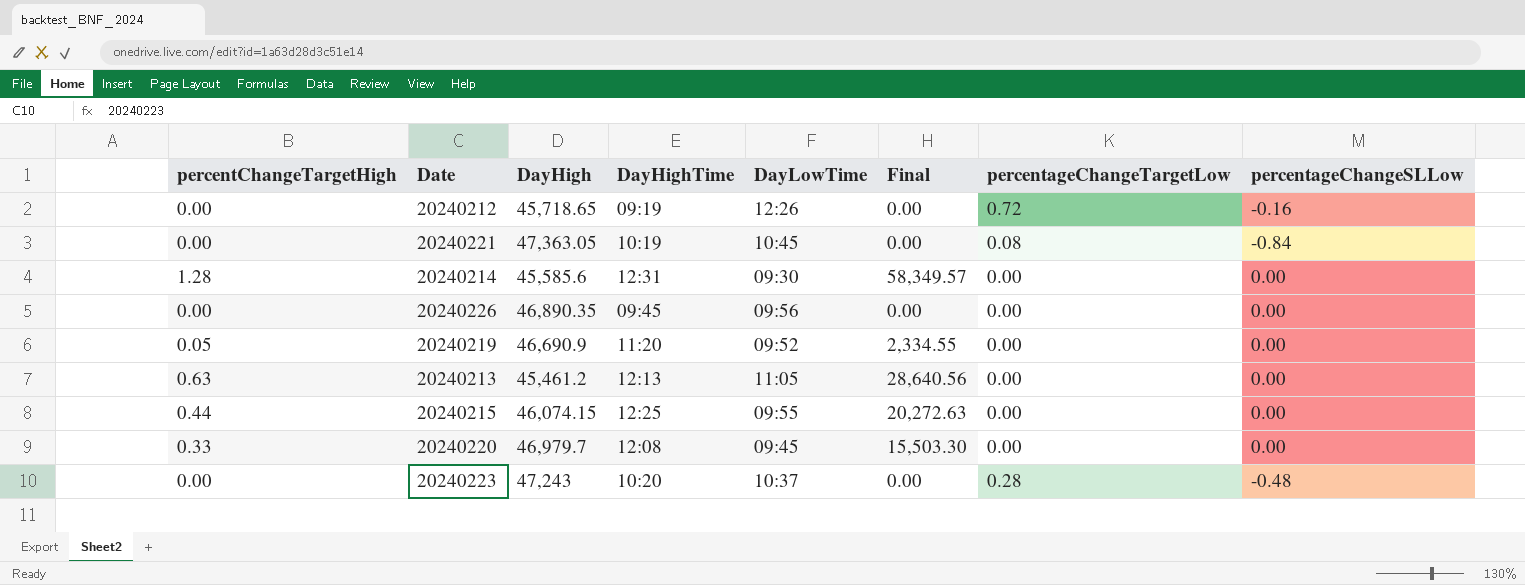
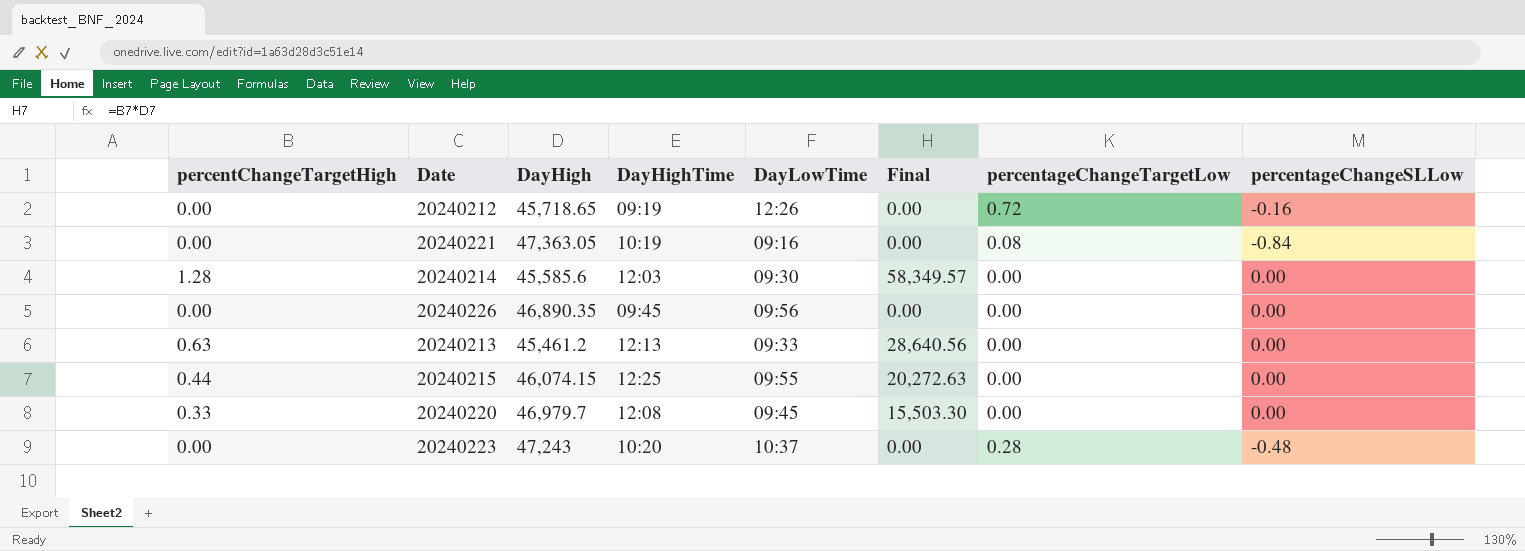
row 20240219: 0.05 | 46,690.9 | 11:20 | 09:52 | 2,334.55 | 0.00 | 0.00 -> none
20240221 | DayLowTime: 10:45 -> 09:16
20240214 | DayHighTime: 12:31 -> 12:03
20240213 | DayLowTime: 11:05 -> 09:33

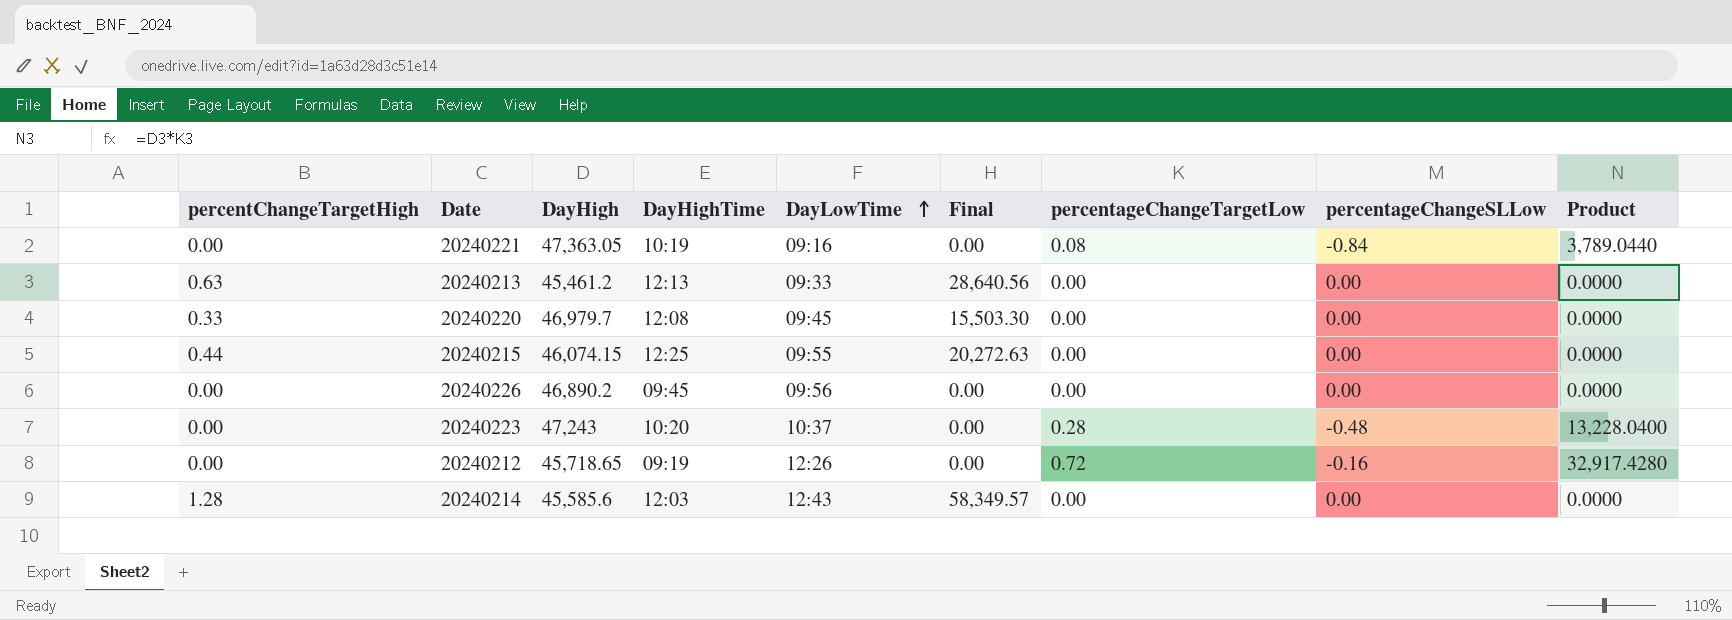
row order: none -> DayLowTime ascending
column Product | formula: none -> [DayHigh] * [percentageChangeTargetLow]
20240226 | DayHigh: 46,890.35 -> 46,890.2
20240214 | DayLowTime: 09:30 -> 12:43

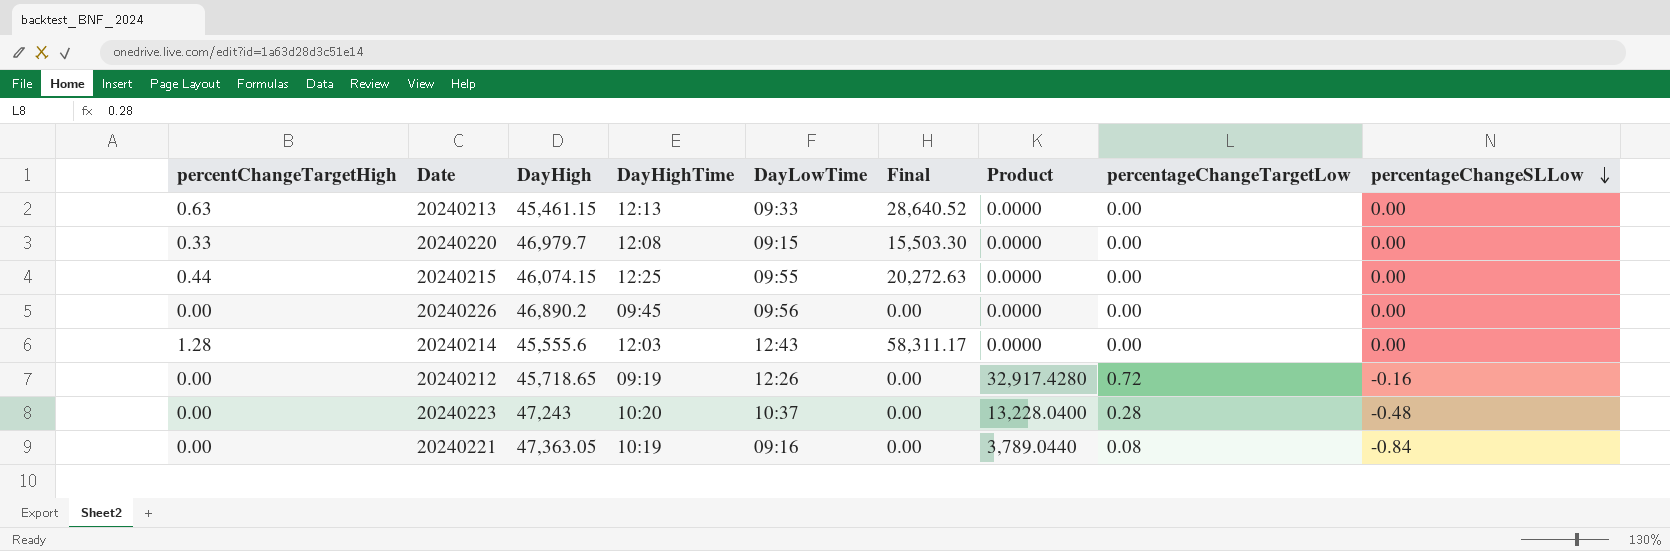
row order: DayLowTime ascending -> percentageChangeSLLow descending
column Product | position: 9 -> 7
20240213 | DayHigh: 45,461.2 -> 45,461.15
20240213 | Final: 28,640.56 -> 28,640.52
20240220 | DayLowTime: 09:45 -> 09:15
20240214 | DayHigh: 45,585.6 -> 45,555.6
20240214 | Final: 58,349.57 -> 58,311.17

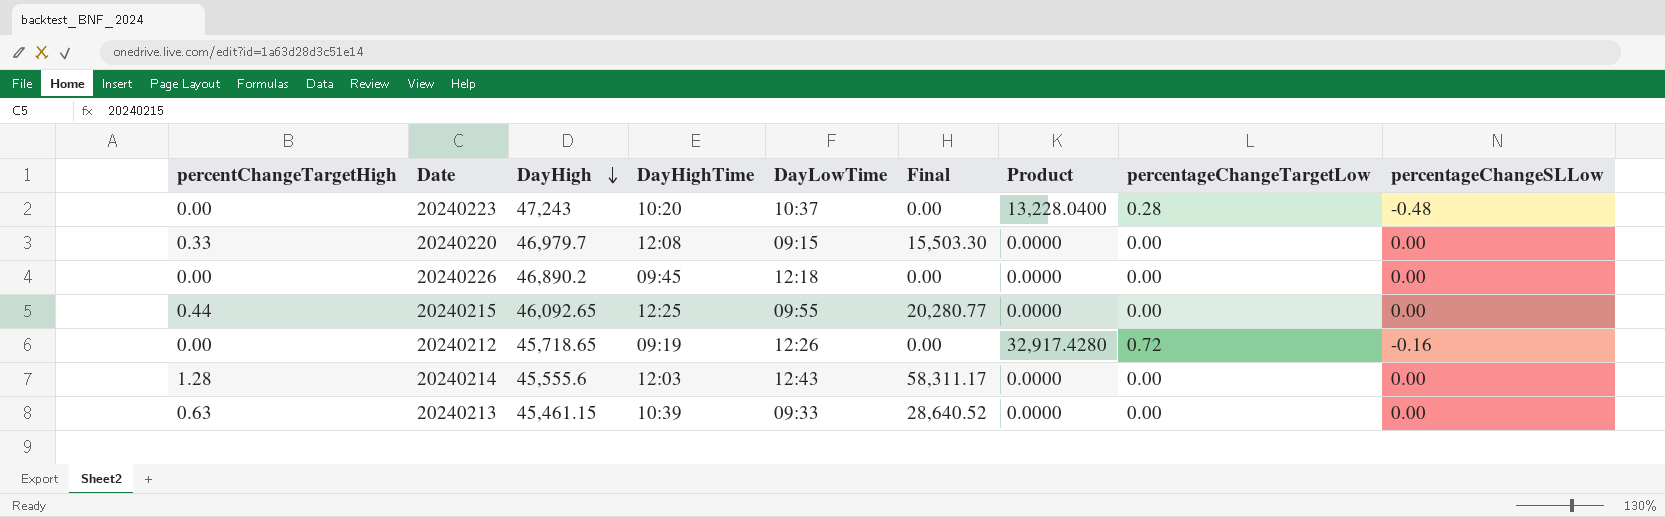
row order: percentageChangeSLLow descending -> DayHigh descending
row 20240221: 0.00 | 47,363.05 | 10:19 | 09:16 | 0.00 | 3,789.0440 | 0.08 | -0.84 -> none
20240226 | DayLowTime: 09:56 -> 12:18
20240215 | DayHigh: 46,074.15 -> 46,092.65
20240215 | Final: 20,272.63 -> 20,280.77
20240213 | DayHighTime: 12:13 -> 10:39

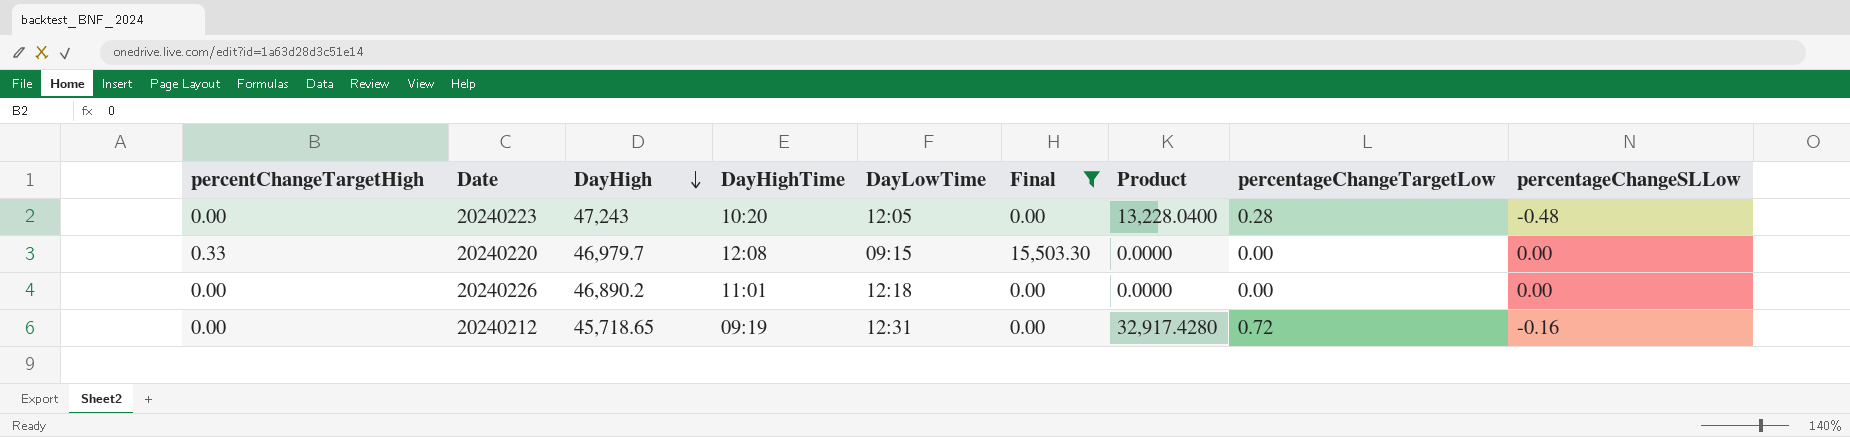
filter: none -> Final <= 15,503.30
20240223 | DayLowTime: 10:37 -> 12:05
20240226 | DayHighTime: 09:45 -> 11:01
20240212 | DayLowTime: 12:26 -> 12:31

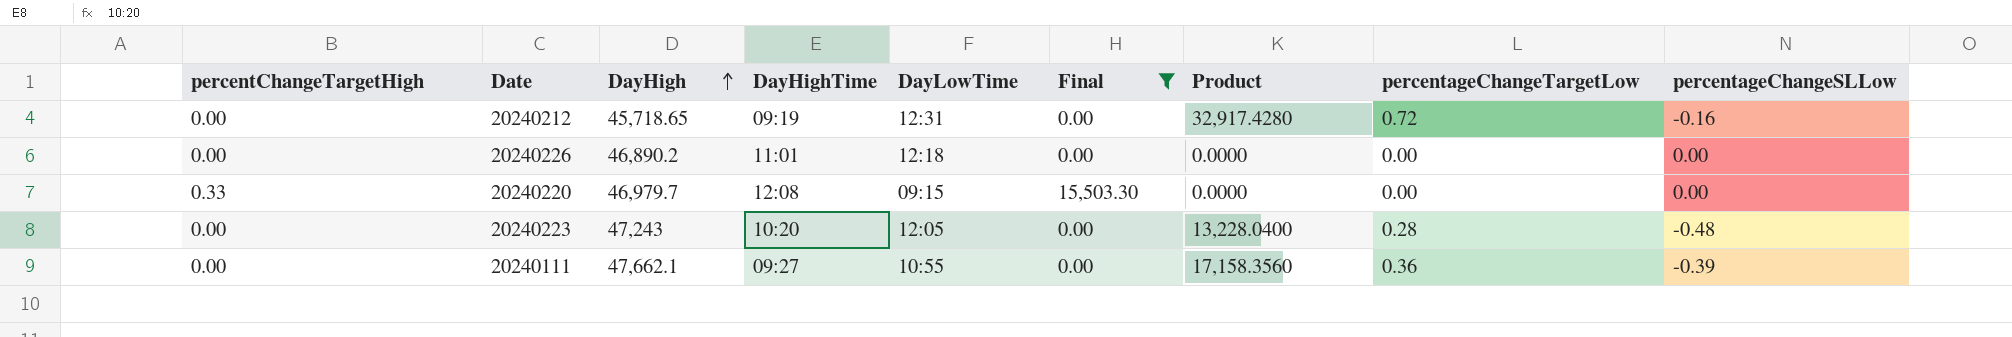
row order: DayHigh descending -> DayHigh ascending
row 20240111: none -> 0.00 | 47,662.1 | 09:27 | 10:55 | 0.00 | 17,158.3560 | 0.36 | -0.39

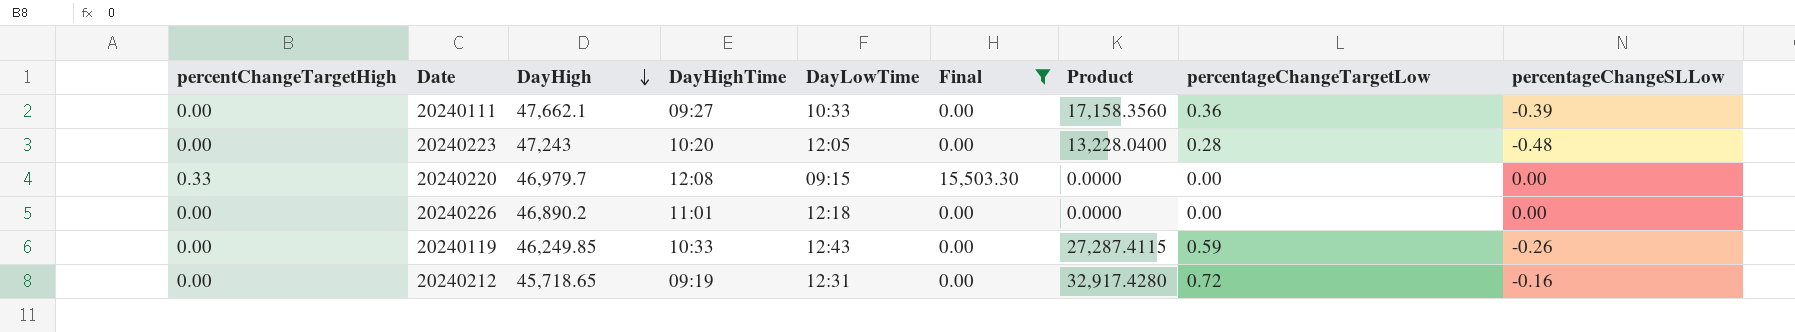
row order: DayHigh ascending -> DayHigh descending
20240111 | DayLowTime: 10:55 -> 10:33
row 20240119: none -> 0.00 | 46,249.85 | 10:33 | 12:43 | 0.00 | 27,287.4115 | 0.59 | -0.26

